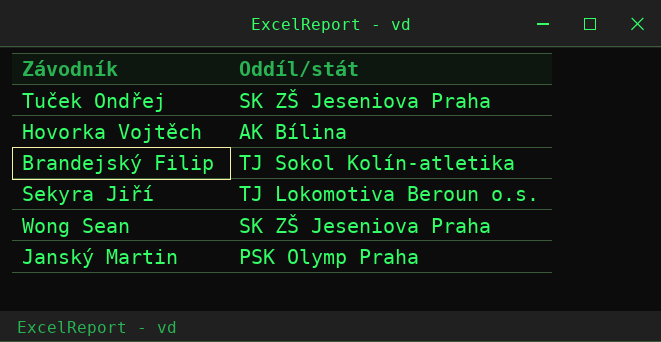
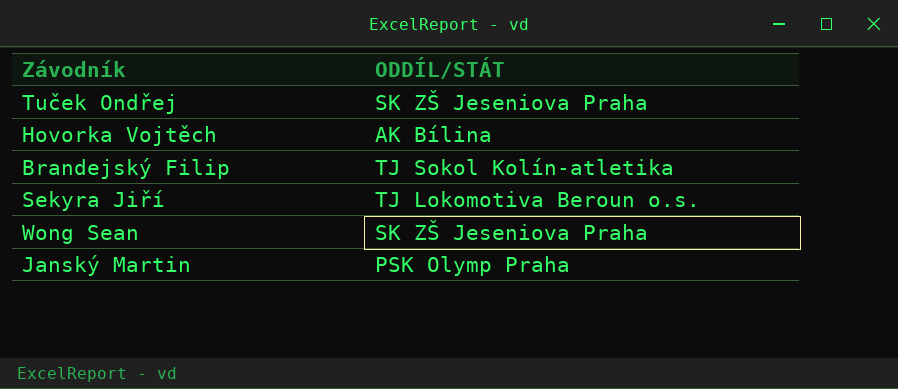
column name: Oddíl/stát -> ODDÍL/STÁT

